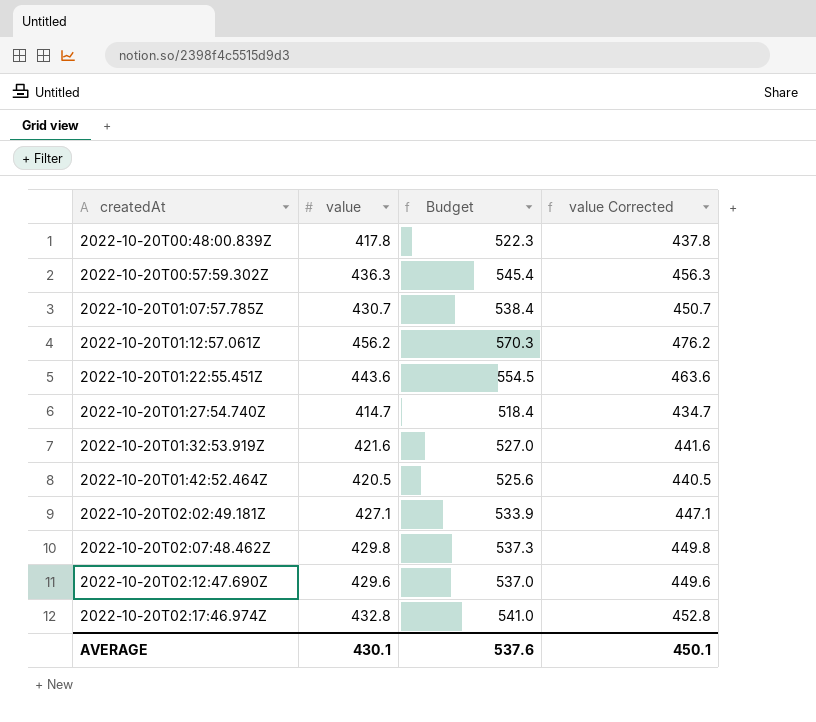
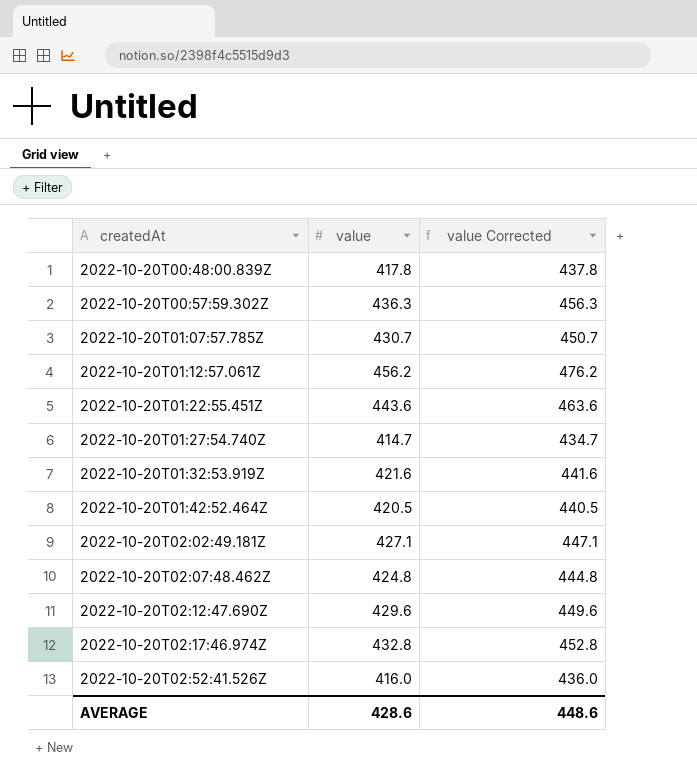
column Budget | formula: [value] * 1.25 -> none
2022-10-20T02:07:48.462Z | value: 429.8 -> 424.8
2022-10-20T02:07:48.462Z | value Corrected: 449.8 -> 444.8
row 2022-10-20T02:52:41.526Z: none -> 416.0 | 436.0
AVERAGE | value: 430.1 -> 428.6
AVERAGE | value Corrected: 450.1 -> 448.6

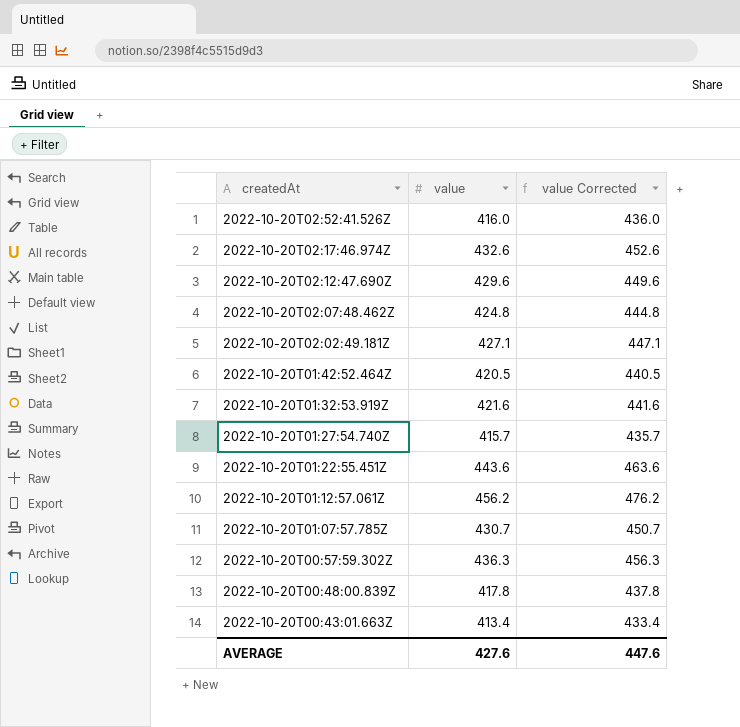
row order: createdAt ascending -> createdAt descending
2022-10-20T02:17:46.974Z | value: 432.8 -> 432.6
2022-10-20T02:17:46.974Z | value Corrected: 452.8 -> 452.6
2022-10-20T01:27:54.740Z | value: 414.7 -> 415.7
2022-10-20T01:27:54.740Z | value Corrected: 434.7 -> 435.7
row 2022-10-20T00:43:01.663Z: none -> 413.4 | 433.4
AVERAGE | value: 428.6 -> 427.6
AVERAGE | value Corrected: 448.6 -> 447.6

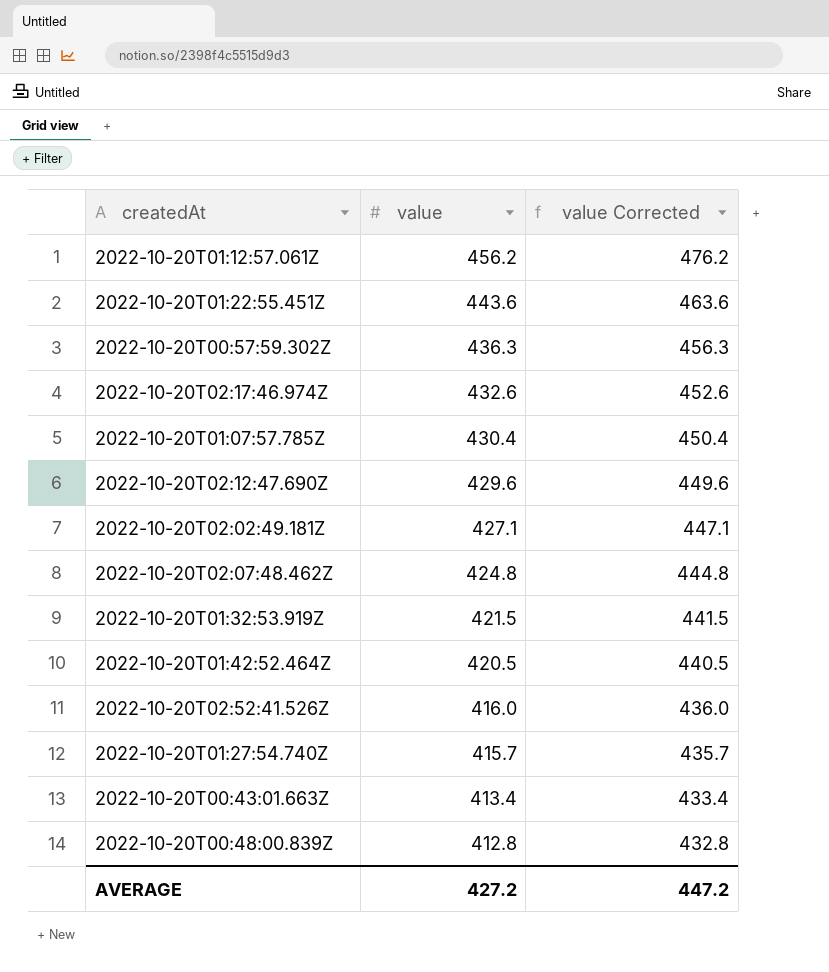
row order: createdAt descending -> value descending
2022-10-20T01:07:57.785Z | value: 430.7 -> 430.4
2022-10-20T01:07:57.785Z | value Corrected: 450.7 -> 450.4
2022-10-20T01:32:53.919Z | value: 421.6 -> 421.5
2022-10-20T01:32:53.919Z | value Corrected: 441.6 -> 441.5
2022-10-20T00:48:00.839Z | value: 417.8 -> 412.8
2022-10-20T00:48:00.839Z | value Corrected: 437.8 -> 432.8
AVERAGE | value: 427.6 -> 427.2
AVERAGE | value Corrected: 447.6 -> 447.2

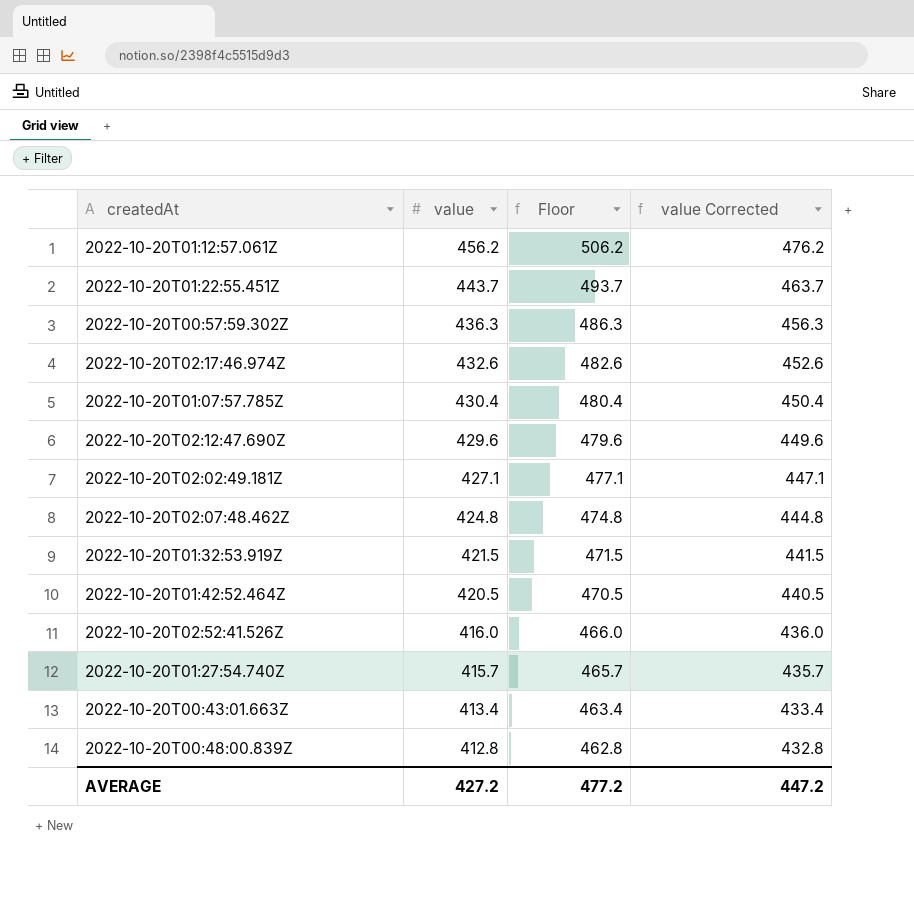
column Floor | formula: none -> [value] + 50
2022-10-20T01:22:55.451Z | value: 443.6 -> 443.7
2022-10-20T01:22:55.451Z | value Corrected: 463.6 -> 463.7

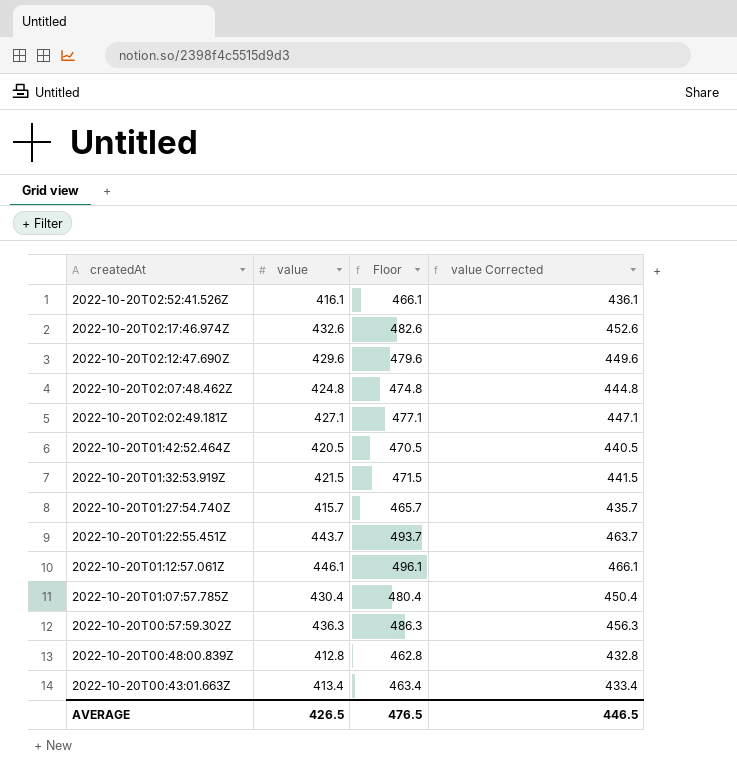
row order: value descending -> createdAt descending
2022-10-20T02:52:41.526Z | value: 416.0 -> 416.1
2022-10-20T02:52:41.526Z | Floor: 466.0 -> 466.1
2022-10-20T02:52:41.526Z | value Corrected: 436.0 -> 436.1
2022-10-20T01:12:57.061Z | value: 456.2 -> 446.1
2022-10-20T01:12:57.061Z | Floor: 506.2 -> 496.1
2022-10-20T01:12:57.061Z | value Corrected: 476.2 -> 466.1
AVERAGE | value: 427.2 -> 426.5
AVERAGE | Floor: 477.2 -> 476.5
AVERAGE | value Corrected: 447.2 -> 446.5

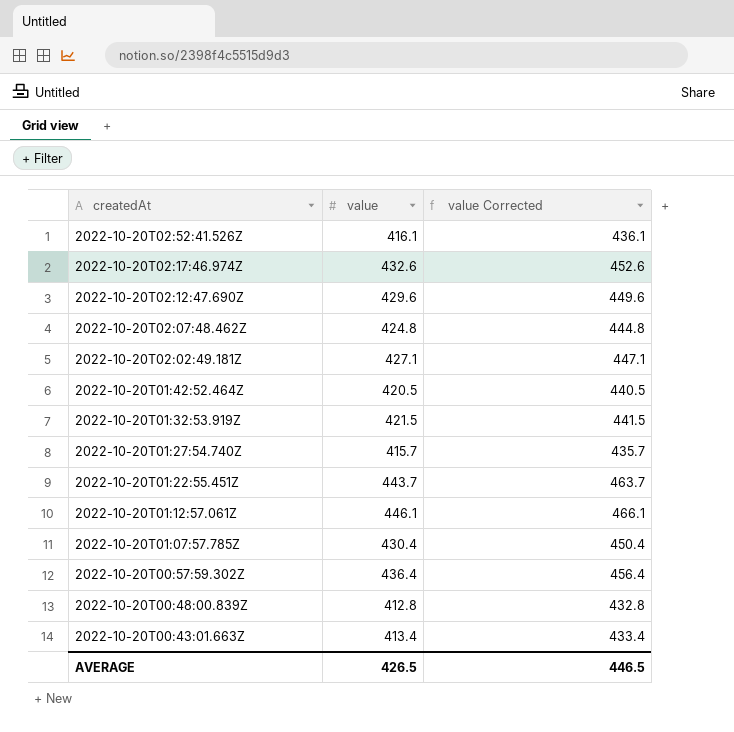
column Floor | formula: [value] + 50 -> none
2022-10-20T00:57:59.302Z | value: 436.3 -> 436.4
2022-10-20T00:57:59.302Z | value Corrected: 456.3 -> 456.4

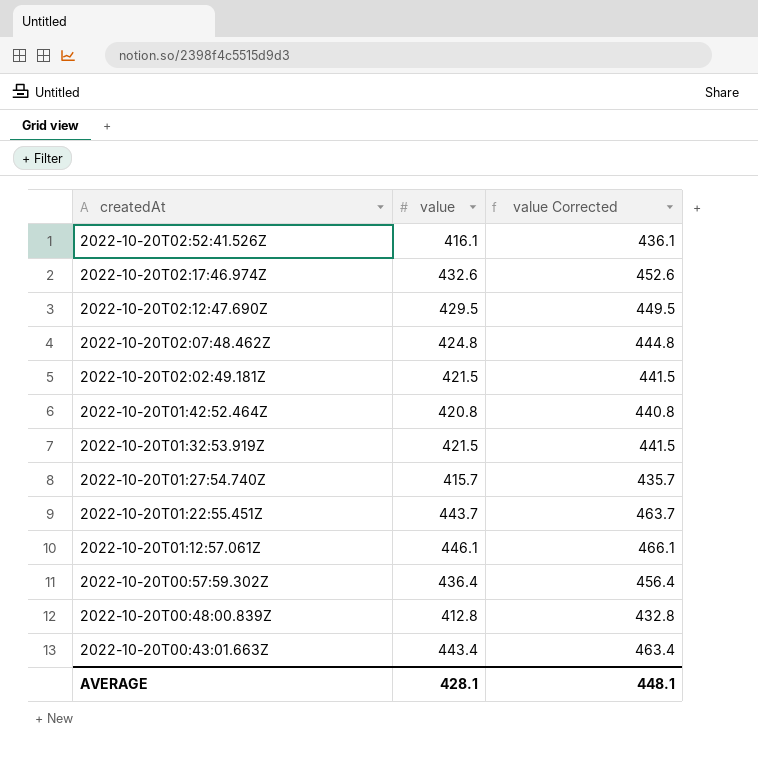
row 2022-10-20T01:07:57.785Z: 430.4 | 450.4 -> none
2022-10-20T02:12:47.690Z | value: 429.6 -> 429.5
2022-10-20T02:12:47.690Z | value Corrected: 449.6 -> 449.5
2022-10-20T02:02:49.181Z | value: 427.1 -> 421.5
2022-10-20T02:02:49.181Z | value Corrected: 447.1 -> 441.5
2022-10-20T01:42:52.464Z | value: 420.5 -> 420.8
2022-10-20T01:42:52.464Z | value Corrected: 440.5 -> 440.8
2022-10-20T00:43:01.663Z | value: 413.4 -> 443.4
2022-10-20T00:43:01.663Z | value Corrected: 433.4 -> 463.4
AVERAGE | value: 426.5 -> 428.1
AVERAGE | value Corrected: 446.5 -> 448.1

